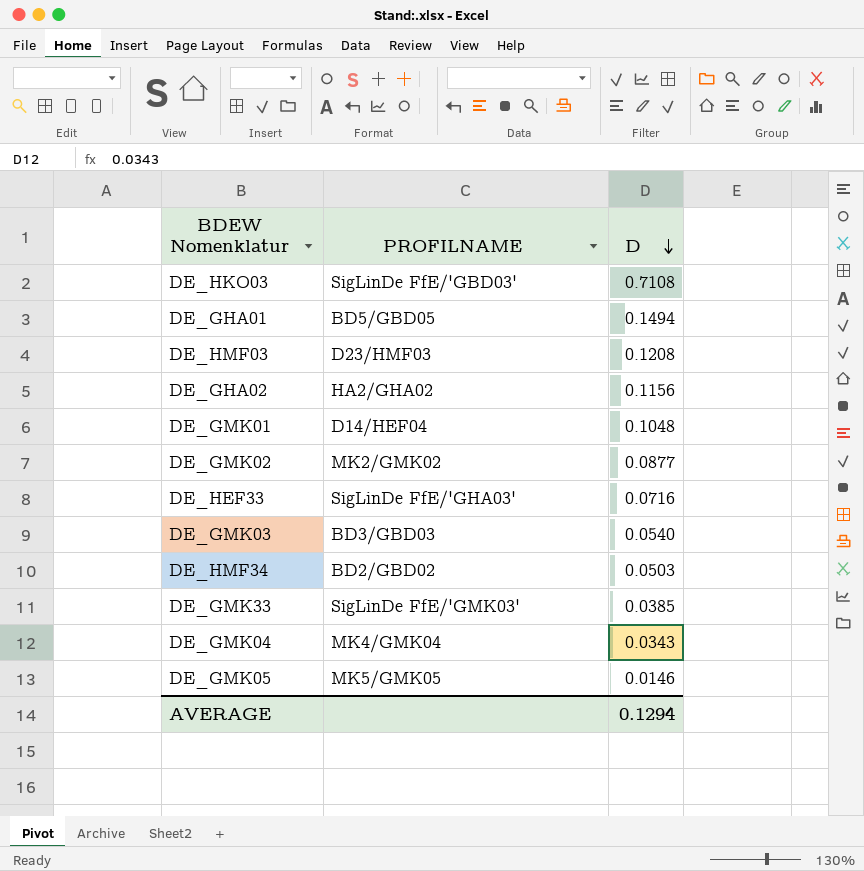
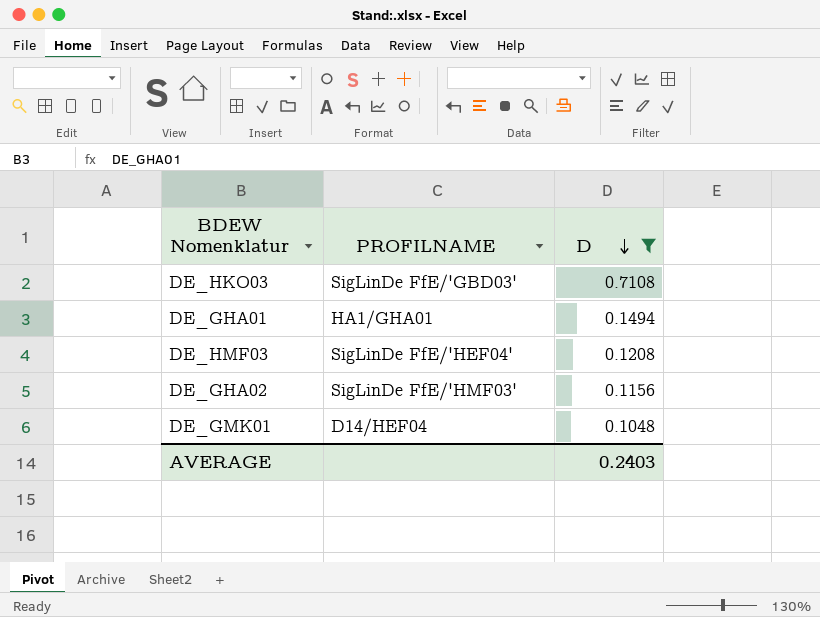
filter: none -> D >= 0.1048
DE_GHA01 | PROFILNAME: BD5/GBD05 -> HA1/GHA01
DE_HMF03 | PROFILNAME: D23/HMF03 -> SigLinDe FfE/'HEF04'
DE_GHA02 | PROFILNAME: HA2/GHA02 -> SigLinDe FfE/'HMF03'
AVERAGE | D: 0.1294 -> 0.2403

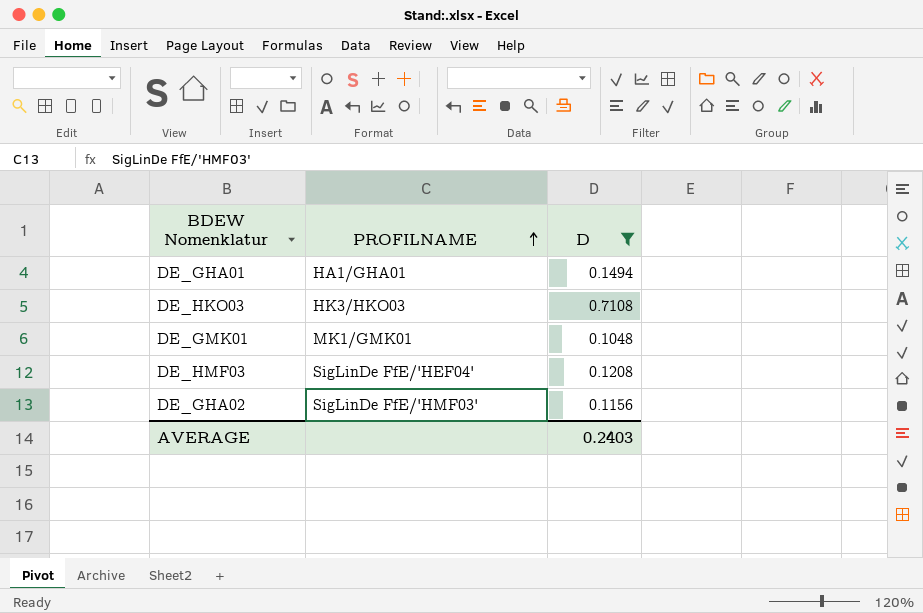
row order: D descending -> PROFILNAME ascending
DE_HKO03 | PROFILNAME: SigLinDe FfE/'GBD03' -> HK3/HKO03
DE_GMK01 | PROFILNAME: D14/HEF04 -> MK1/GMK01

